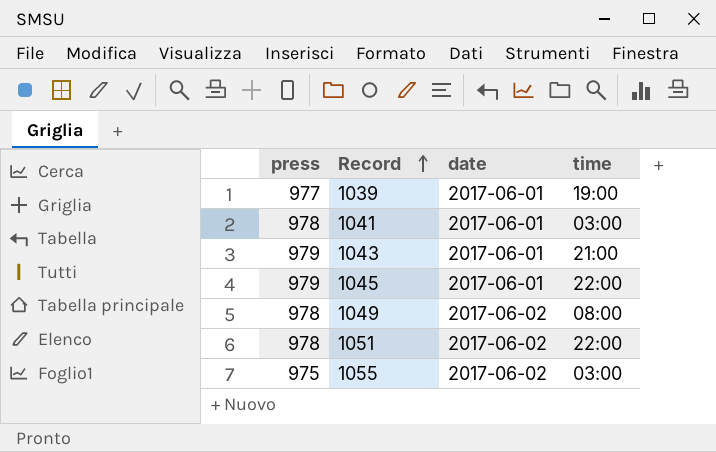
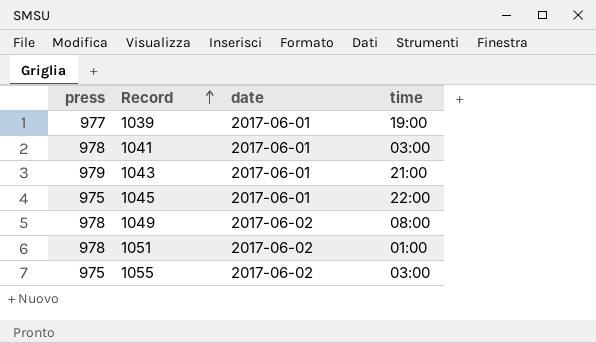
1045 | press: 979 -> 975
1051 | time: 22:00 -> 01:00

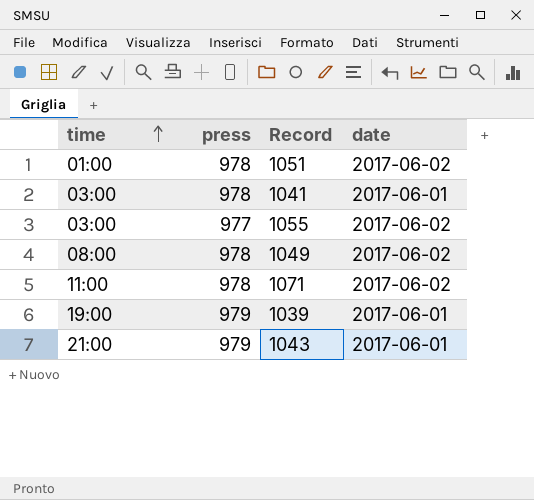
row order: Record ascending -> time ascending
column time | position: 4 -> 1
row 1045: 975 | 2017-06-01 | 22:00 -> none
1055 | press: 975 -> 977
row 1071: none -> 11:00 | 978 | 2017-06-02
1039 | press: 977 -> 979

